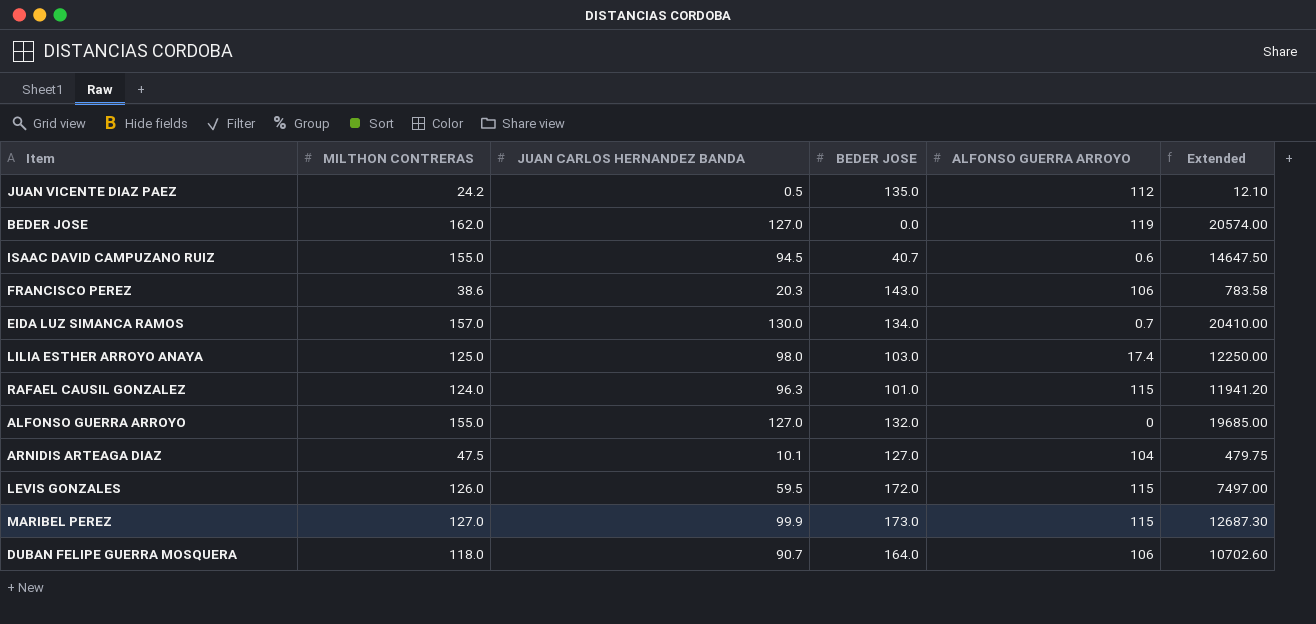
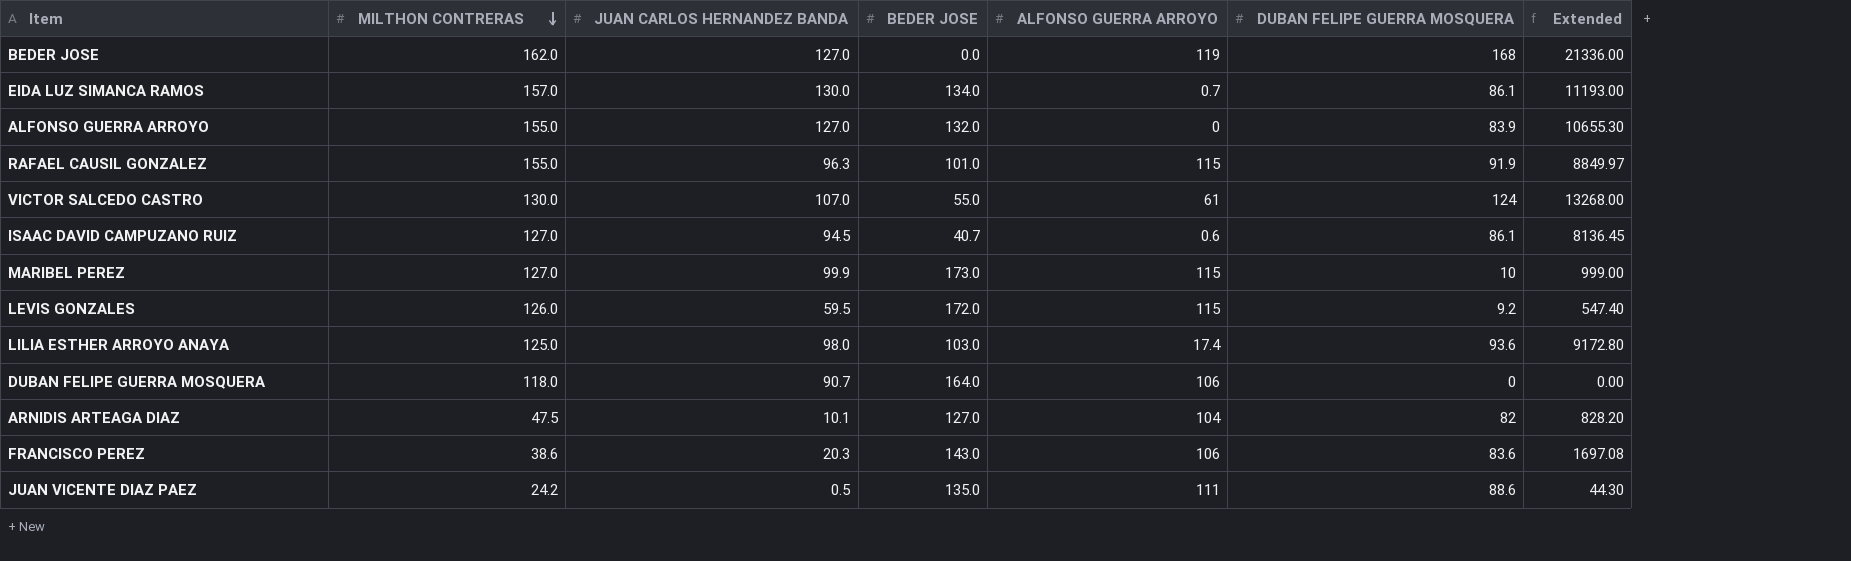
row order: none -> MILTHON CONTRERAS descending
column DUBAN FELIPE GUERRA MOSQUERA | position: none -> 6
column Extended | formula: [MILTHON CONTRERAS] * [JUAN CARLOS HERNANDEZ BANDA] -> [JUAN CARLOS HERNANDEZ BANDA] * [DUBAN FELIPE GUERRA MOSQUERA]
RAFAEL CAUSIL GONZALEZ | MILTHON CONTRERAS: 124.0 -> 155.0
row VICTOR SALCEDO CASTRO: none -> 130.0 | 107.0 | 55.0 | 61 | 124 | 13268.00
ISAAC DAVID CAMPUZANO RUIZ | MILTHON CONTRERAS: 155.0 -> 127.0
JUAN VICENTE DIAZ PAEZ | ALFONSO GUERRA ARROYO: 112 -> 111

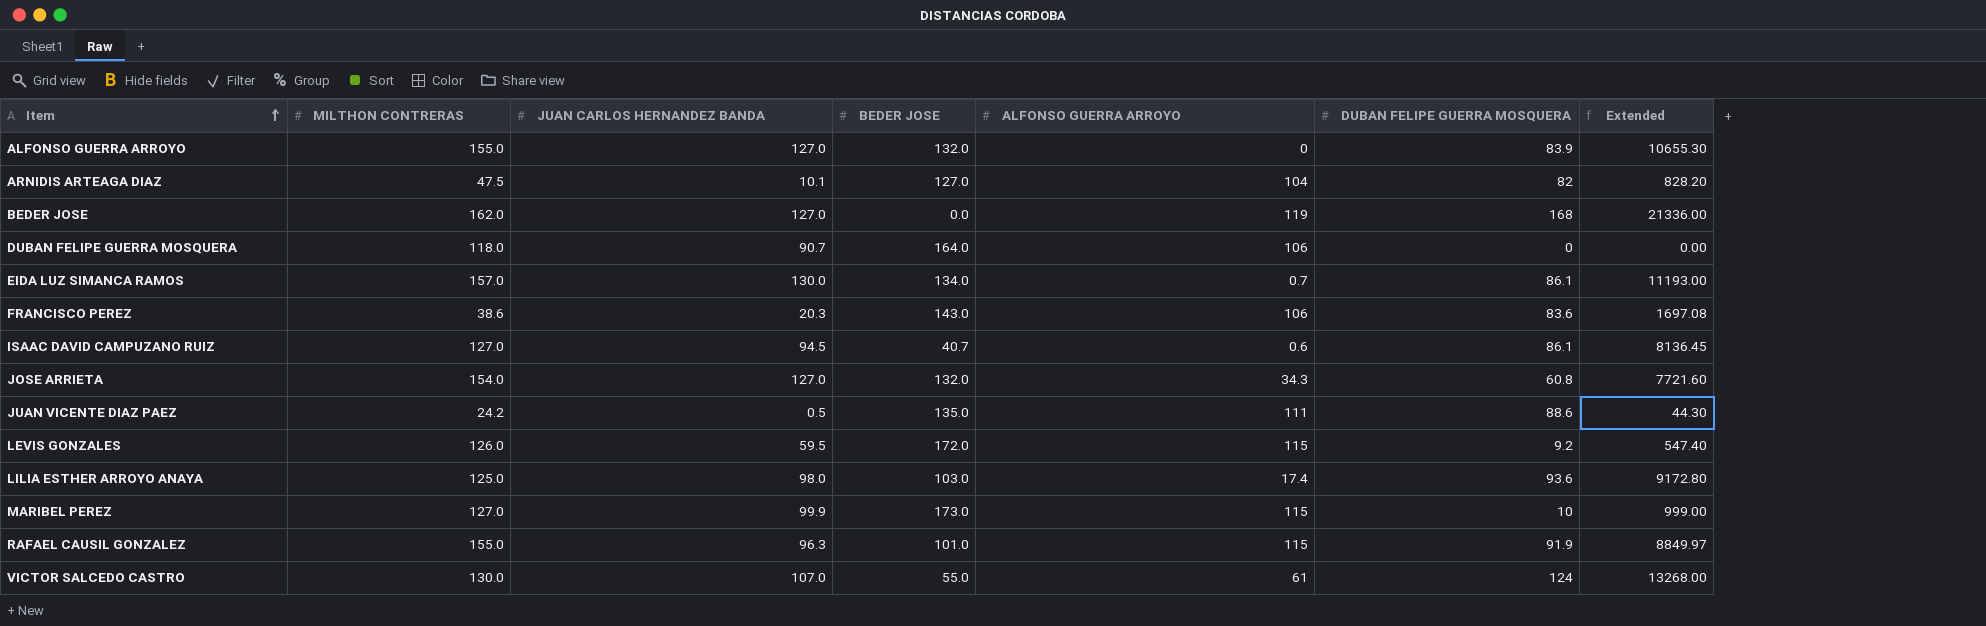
row order: MILTHON CONTRERAS descending -> Item ascending
row JOSE ARRIETA: none -> 154.0 | 127.0 | 132.0 | 34.3 | 60.8 | 7721.60

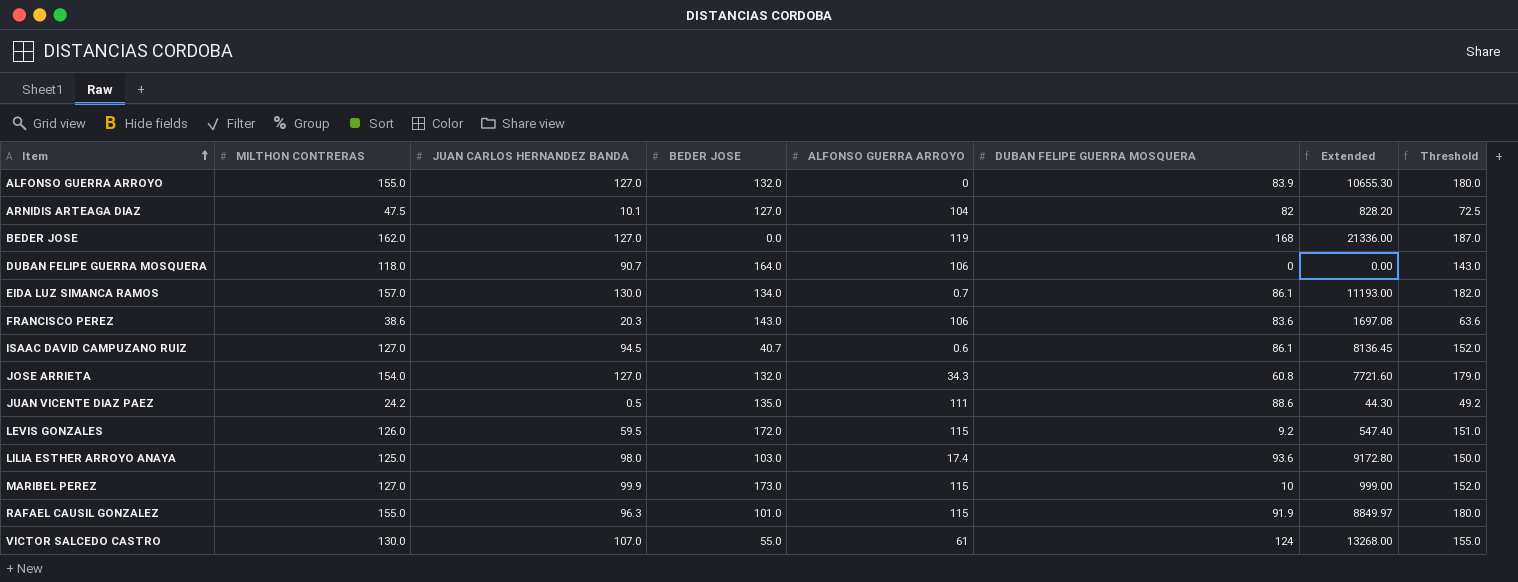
column Threshold | formula: none -> [MILTHON CONTRERAS] + 25

